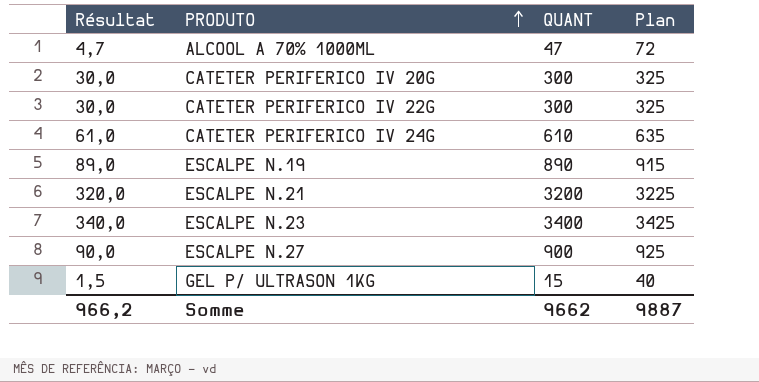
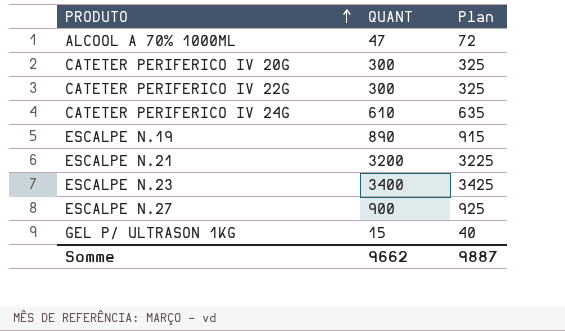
column Résultat | formula: [QUANT] * 0,1 -> none

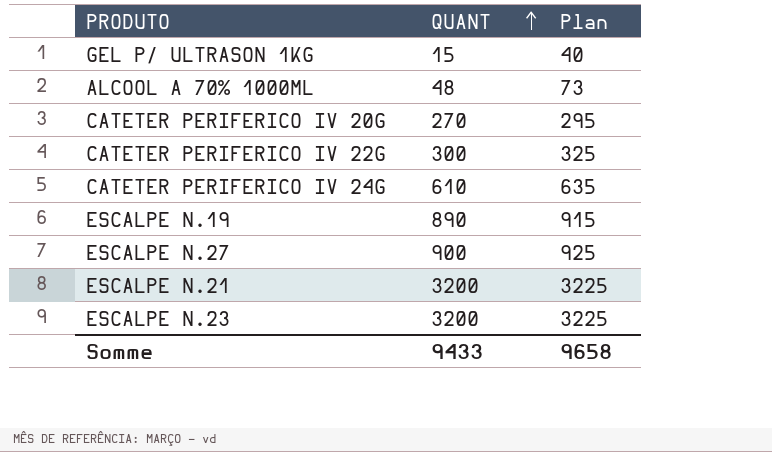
row order: PRODUTO ascending -> QUANT ascending
ALCOOL A 70% 1000ML | QUANT: 47 -> 48
ALCOOL A 70% 1000ML | Plan: 72 -> 73
CATETER PERIFERICO IV 20G | QUANT: 300 -> 270
CATETER PERIFERICO IV 20G | Plan: 325 -> 295
ESCALPE N.23 | QUANT: 3400 -> 3200
ESCALPE N.23 | Plan: 3425 -> 3225
Somme | QUANT: 9662 -> 9433
Somme | Plan: 9887 -> 9658

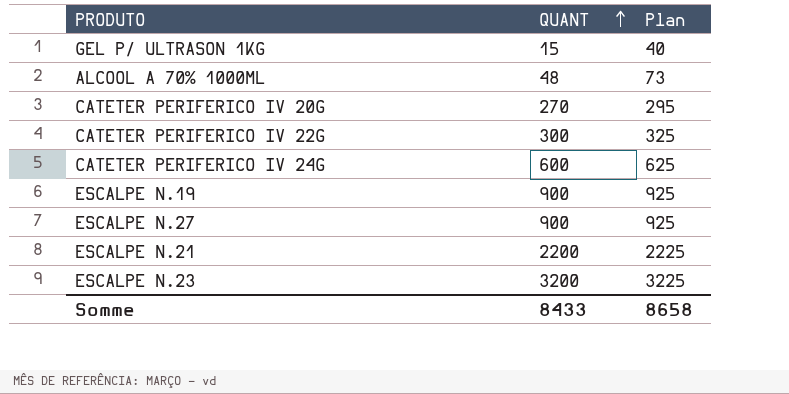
CATETER PERIFERICO IV 24G | QUANT: 610 -> 600
CATETER PERIFERICO IV 24G | Plan: 635 -> 625
ESCALPE N.19 | QUANT: 890 -> 900
ESCALPE N.19 | Plan: 915 -> 925
ESCALPE N.21 | QUANT: 3200 -> 2200
ESCALPE N.21 | Plan: 3225 -> 2225
Somme | QUANT: 9433 -> 8433
Somme | Plan: 9658 -> 8658

